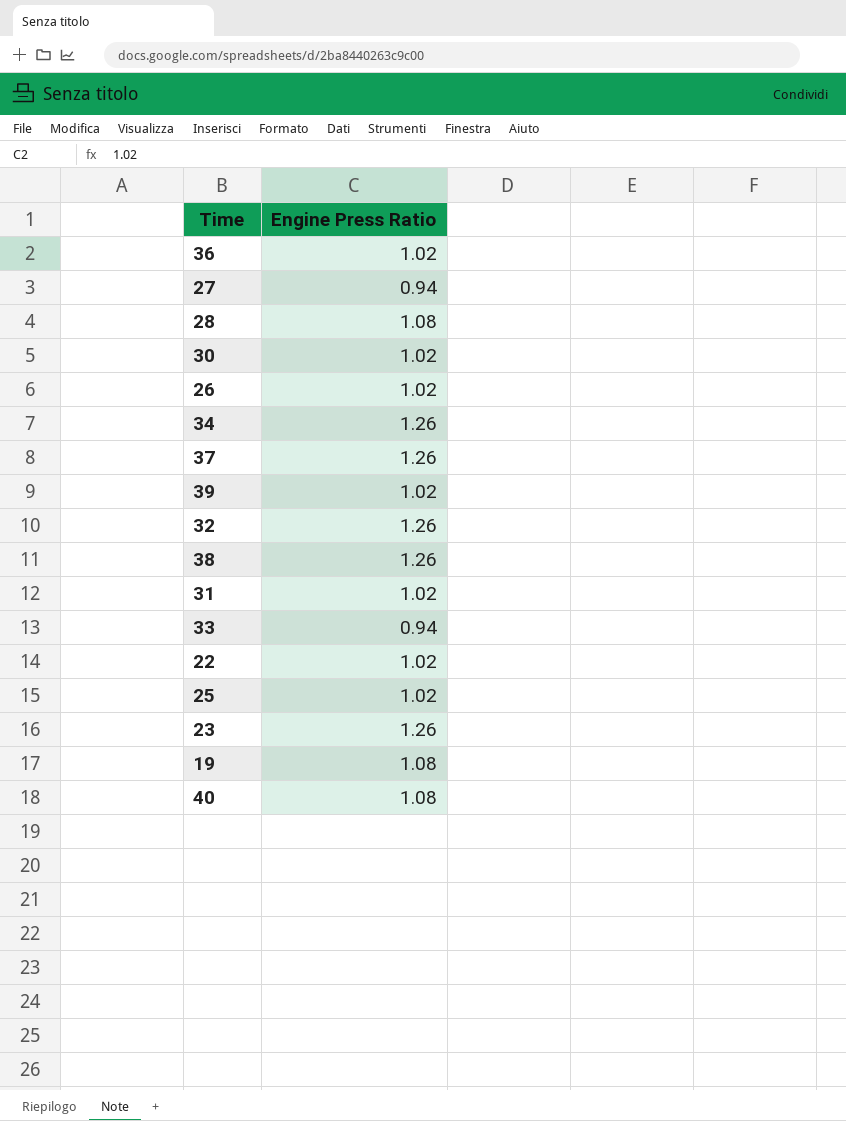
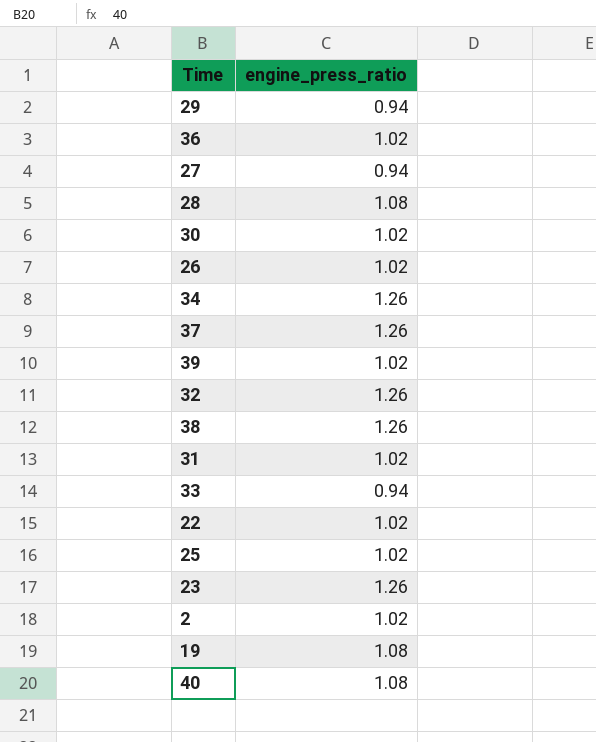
column name: Engine Press Ratio -> engine_press_ratio
row 29: none -> 0.94
row 2: none -> 1.02

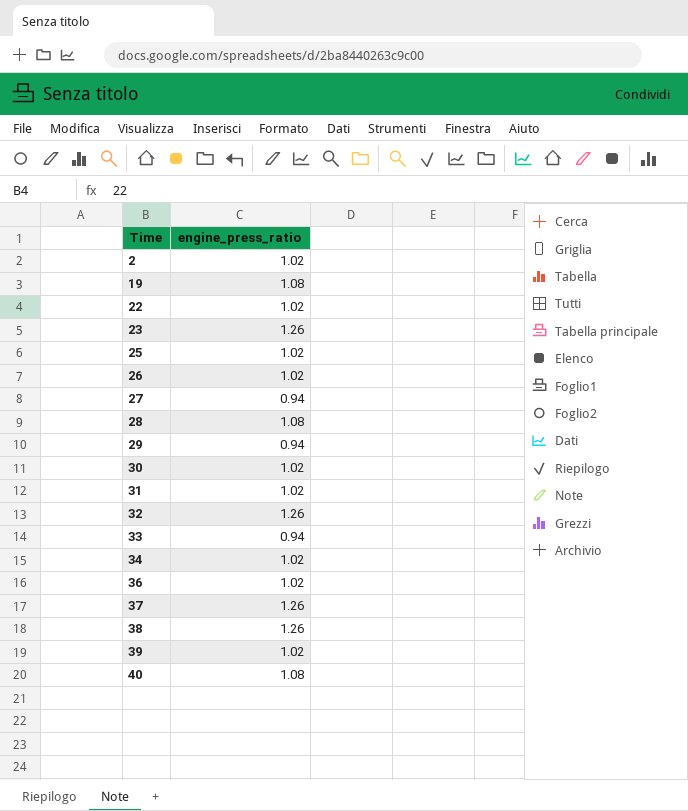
row order: none -> Time ascending
34 | engine_press_ratio: 1.26 -> 1.02

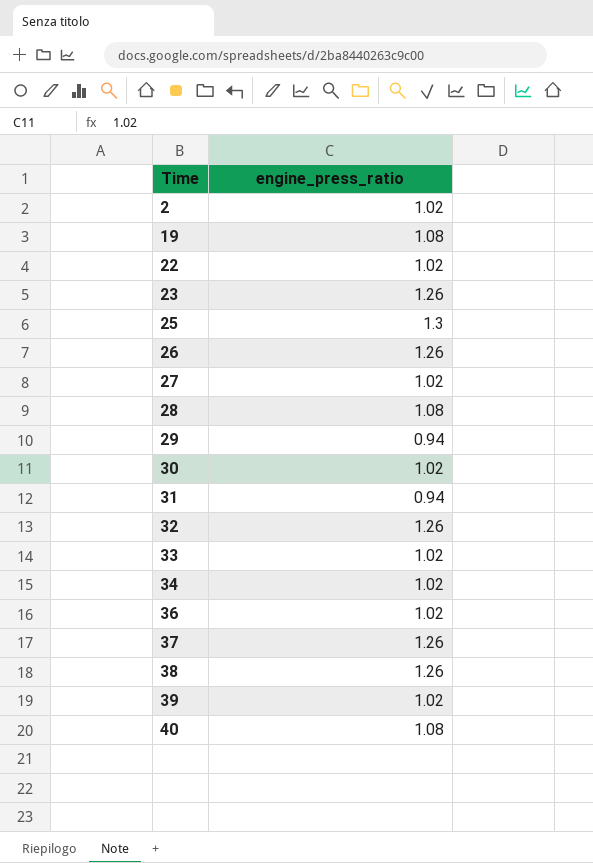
25 | engine_press_ratio: 1.02 -> 1.3
26 | engine_press_ratio: 1.02 -> 1.26
27 | engine_press_ratio: 0.94 -> 1.02
31 | engine_press_ratio: 1.02 -> 0.94
33 | engine_press_ratio: 0.94 -> 1.02

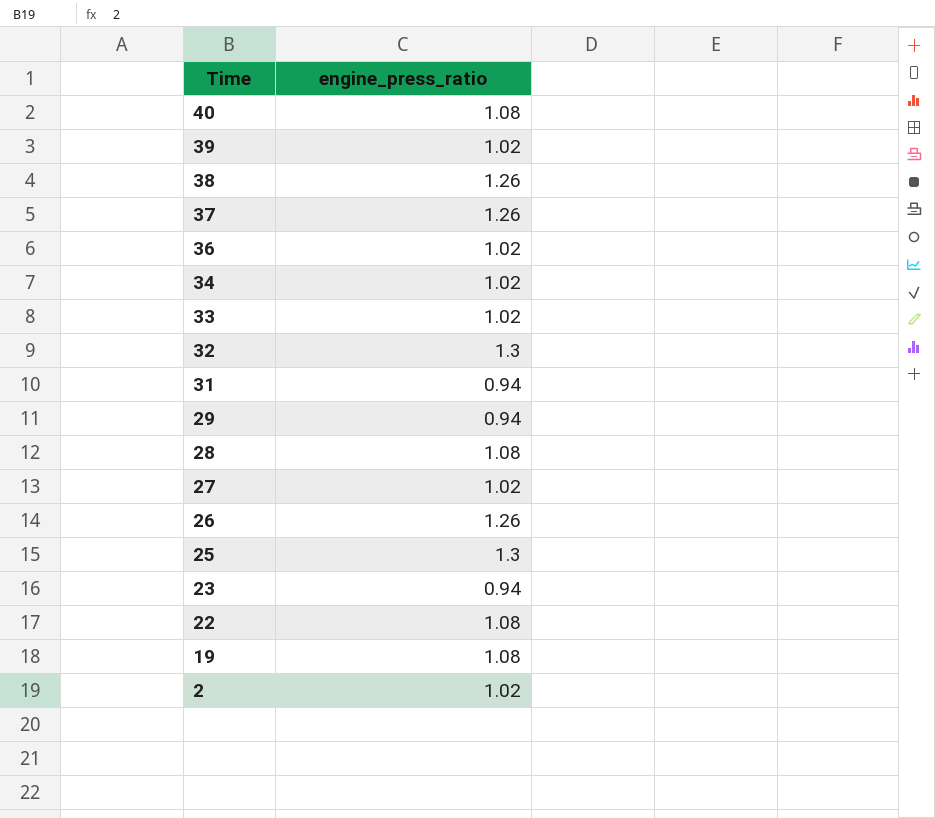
row order: Time ascending -> Time descending
row 30: 1.02 -> none
32 | engine_press_ratio: 1.26 -> 1.3
23 | engine_press_ratio: 1.26 -> 0.94
22 | engine_press_ratio: 1.02 -> 1.08

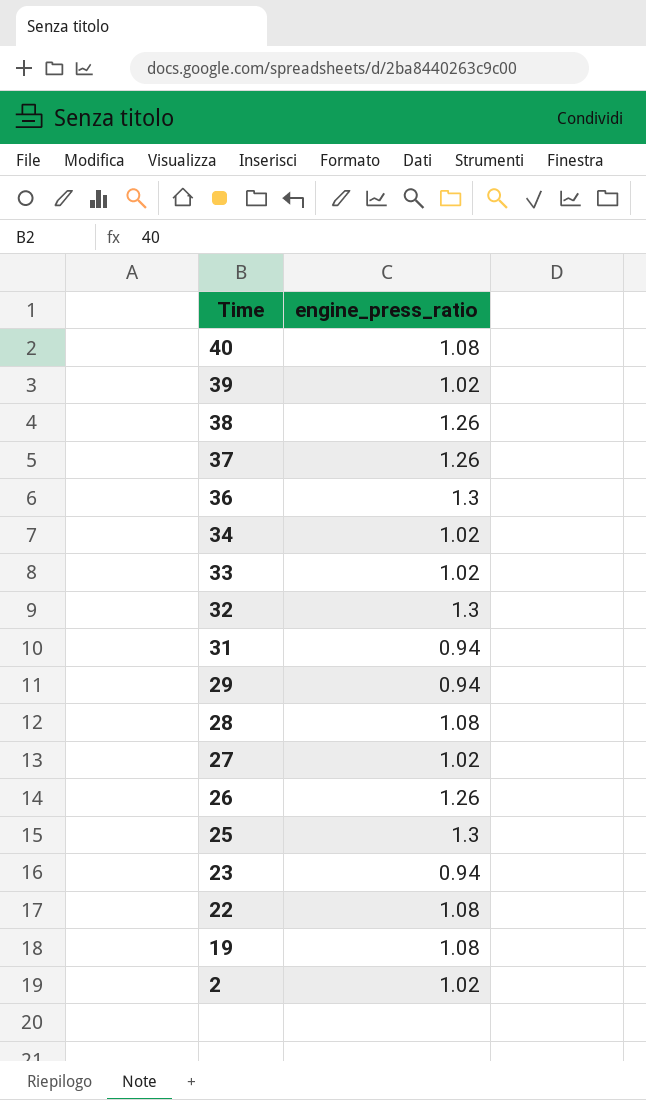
36 | engine_press_ratio: 1.02 -> 1.3

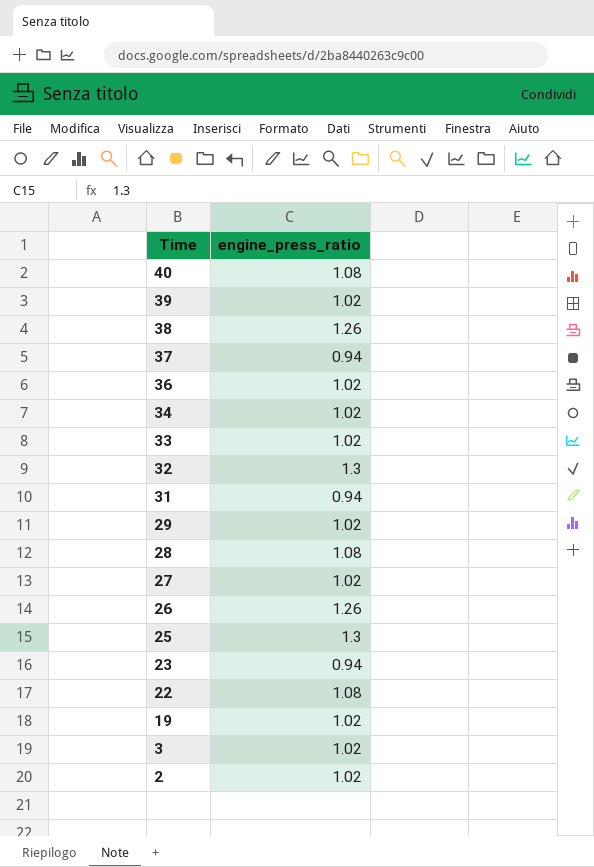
37 | engine_press_ratio: 1.26 -> 0.94
36 | engine_press_ratio: 1.3 -> 1.02
29 | engine_press_ratio: 0.94 -> 1.02
19 | engine_press_ratio: 1.08 -> 1.02
row 3: none -> 1.02

